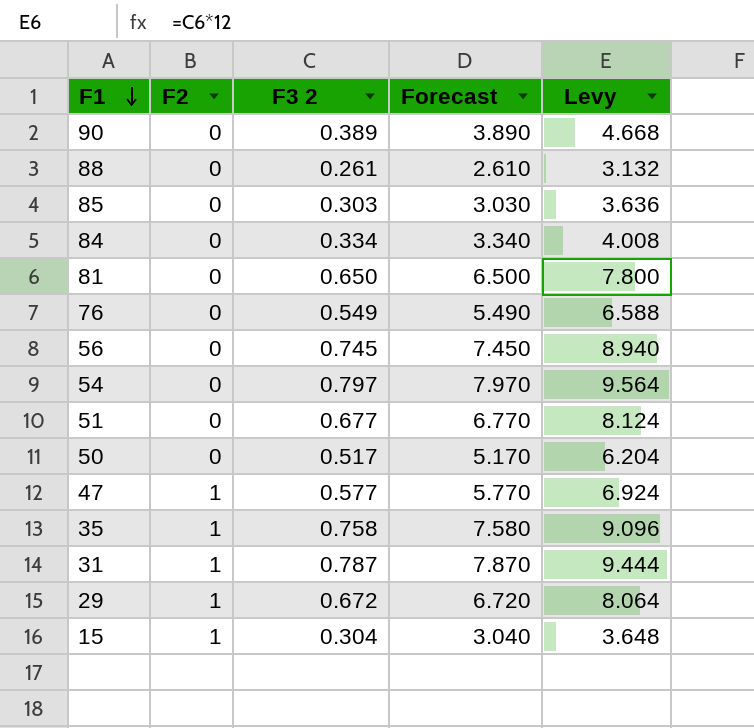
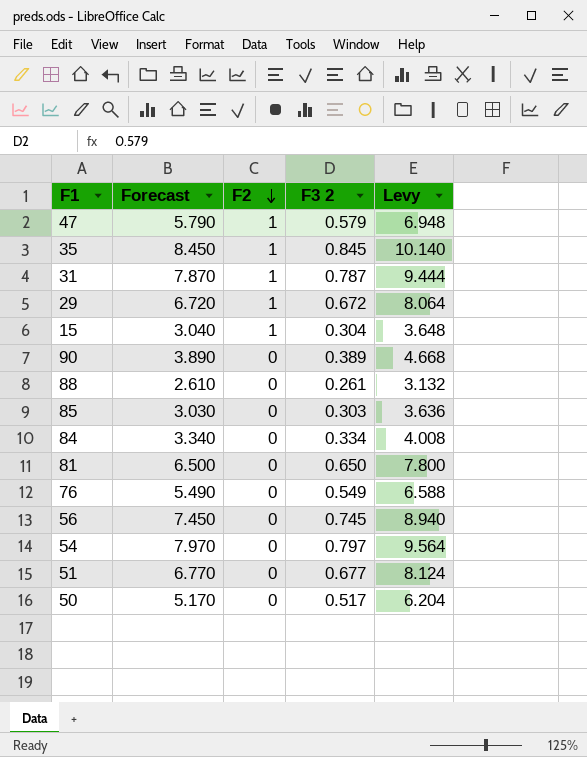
row order: F1 descending -> F2 descending
column Forecast | position: 4 -> 2
47 | Forecast: 5.770 -> 5.790
47 | F3 2: 0.577 -> 0.579
47 | Levy: 6.924 -> 6.948
35 | Forecast: 7.580 -> 8.450
35 | F3 2: 0.758 -> 0.845
35 | Levy: 9.096 -> 10.140

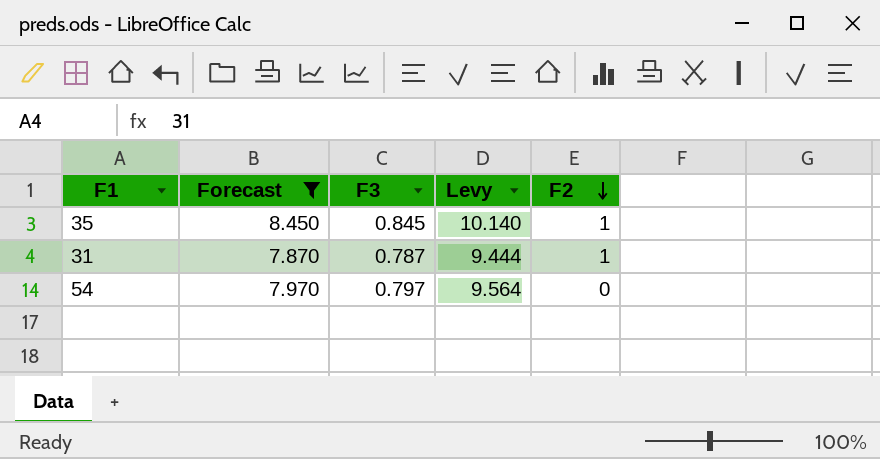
filter: none -> Forecast >= 7.870
column name: F3 2 -> F3
column F2 | position: 3 -> 5

